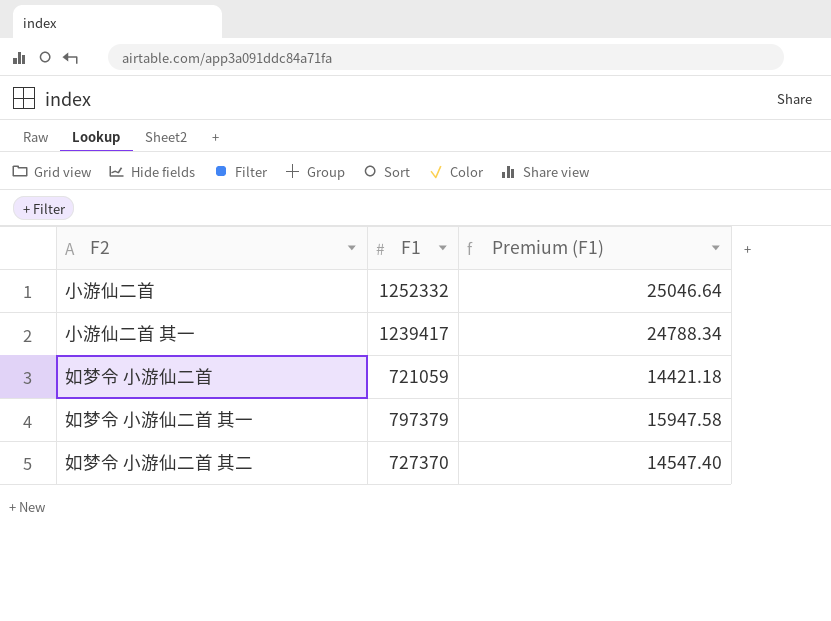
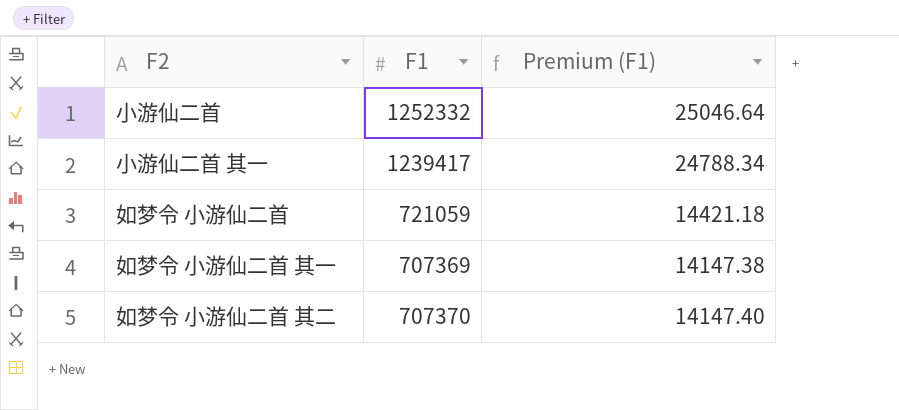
如梦令 小游仙二首 其一 | F1: 797379 -> 707369
如梦令 小游仙二首 其一 | Premium (F1): 15947.58 -> 14147.38
如梦令 小游仙二首 其二 | F1: 727370 -> 707370
如梦令 小游仙二首 其二 | Premium (F1): 14547.40 -> 14147.40

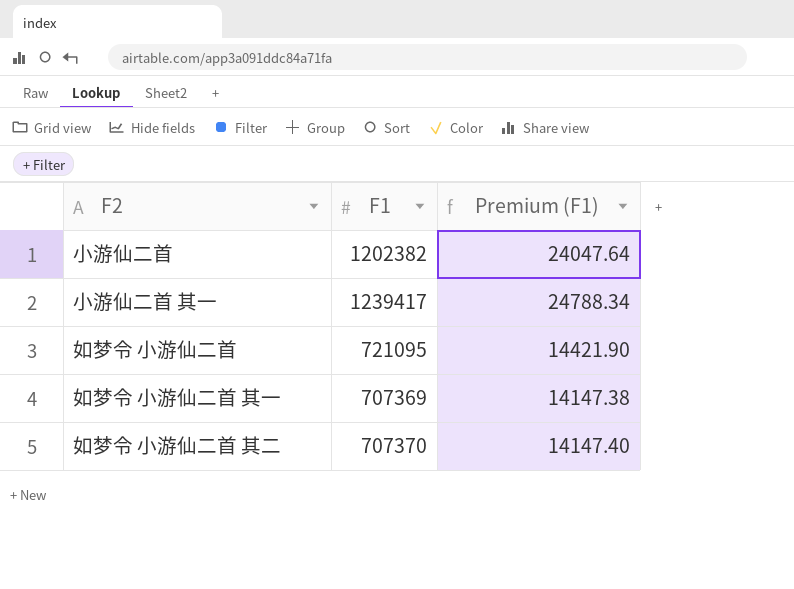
小游仙二首 | F1: 1252332 -> 1202382
小游仙二首 | Premium (F1): 25046.64 -> 24047.64
如梦令 小游仙二首 | F1: 721059 -> 721095
如梦令 小游仙二首 | Premium (F1): 14421.18 -> 14421.90

